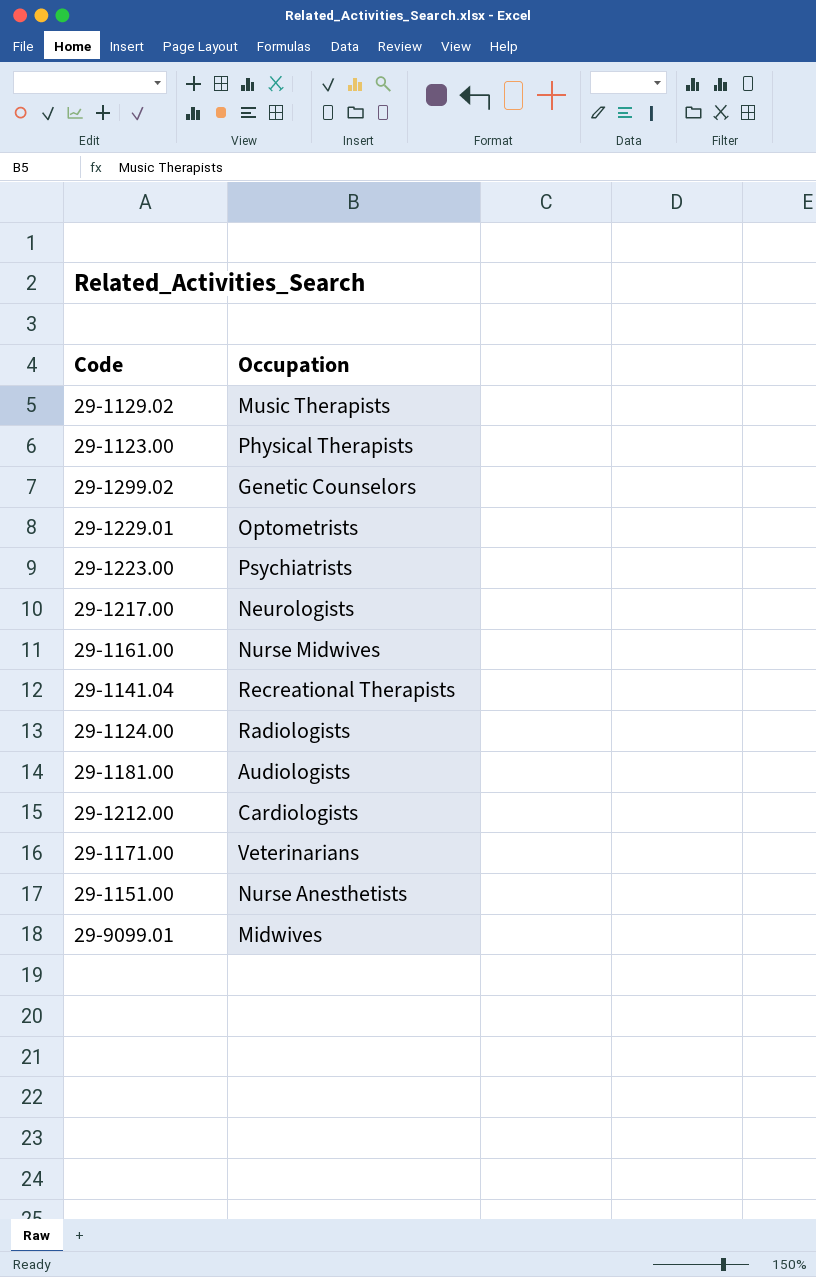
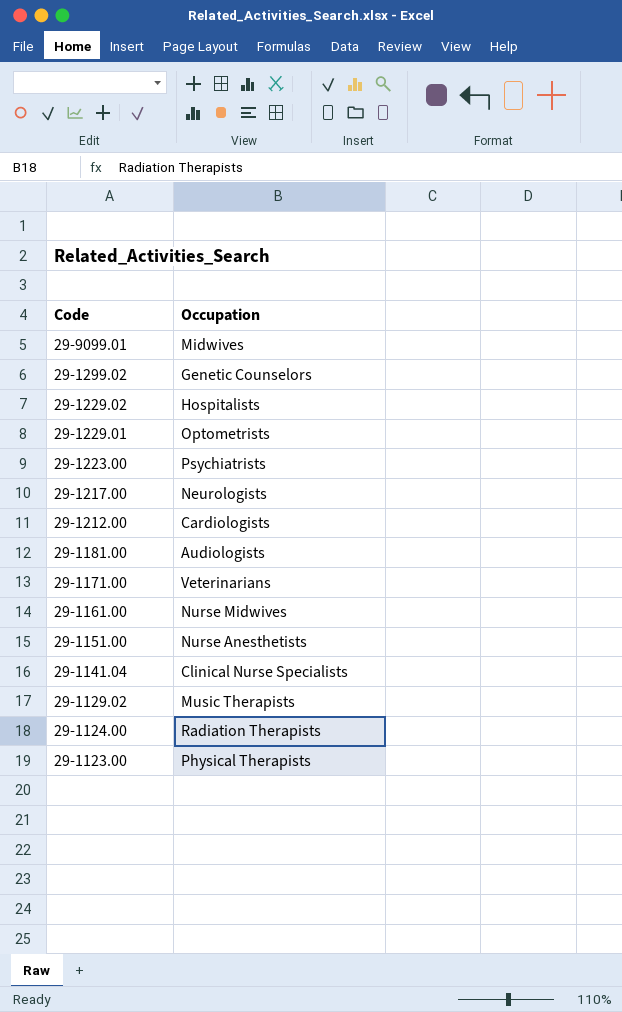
row order: none -> Code descending
row 29-1229.02: none -> Hospitalists
29-1141.04 | Occupation: Recreational Therapists -> Clinical Nurse Specialists
29-1124.00 | Occupation: Radiologists -> Radiation Therapists

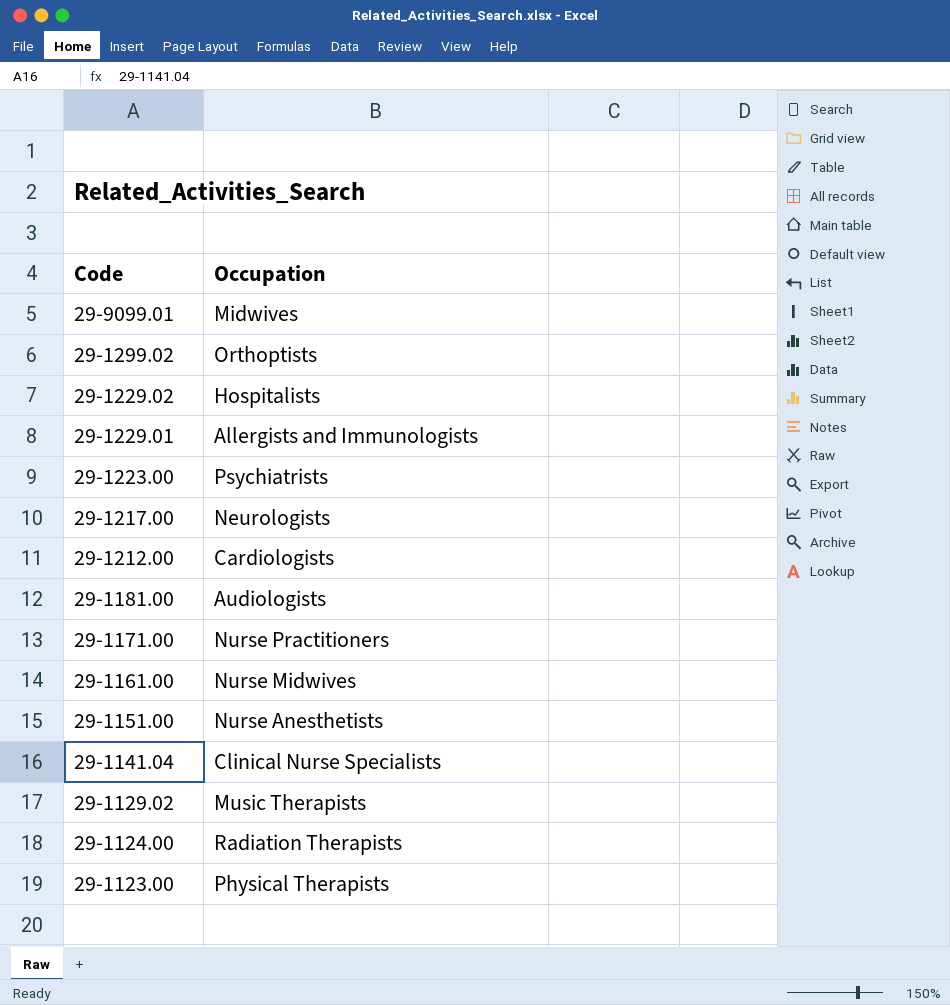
29-1299.02 | Occupation: Genetic Counselors -> Orthoptists
29-1229.01 | Occupation: Optometrists -> Allergists and Immunologists
29-1171.00 | Occupation: Veterinarians -> Nurse Practitioners

